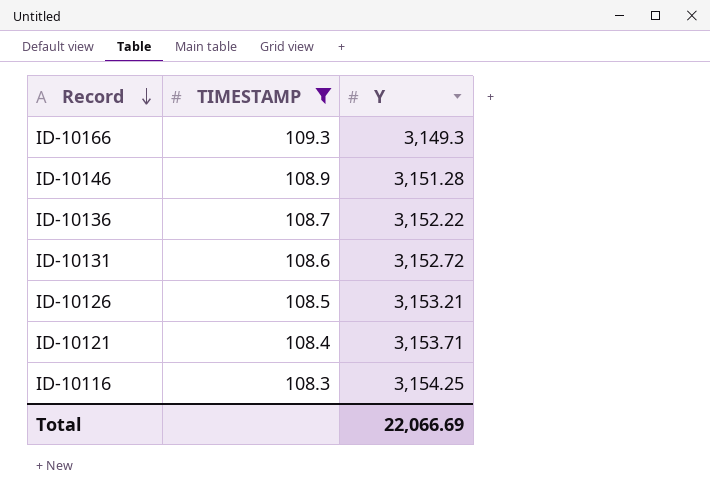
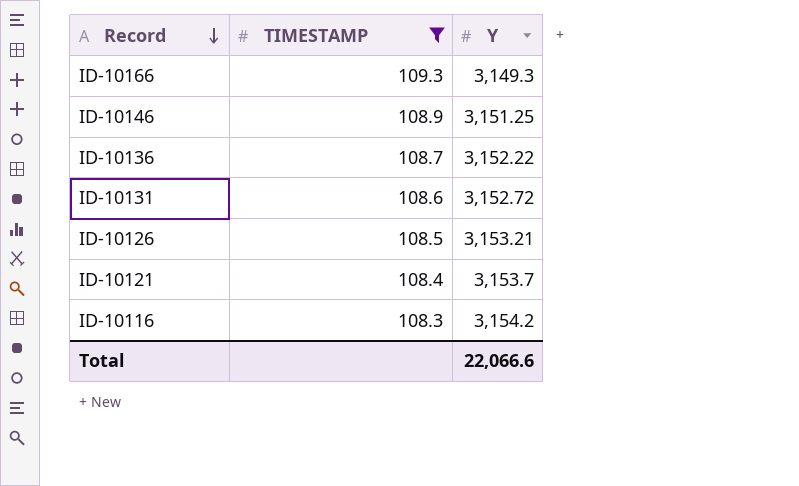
ID-10146 | Y: 3,151.28 -> 3,151.25
ID-10121 | Y: 3,153.71 -> 3,153.7
ID-10116 | Y: 3,154.25 -> 3,154.2
Total | Y: 22,066.69 -> 22,066.6

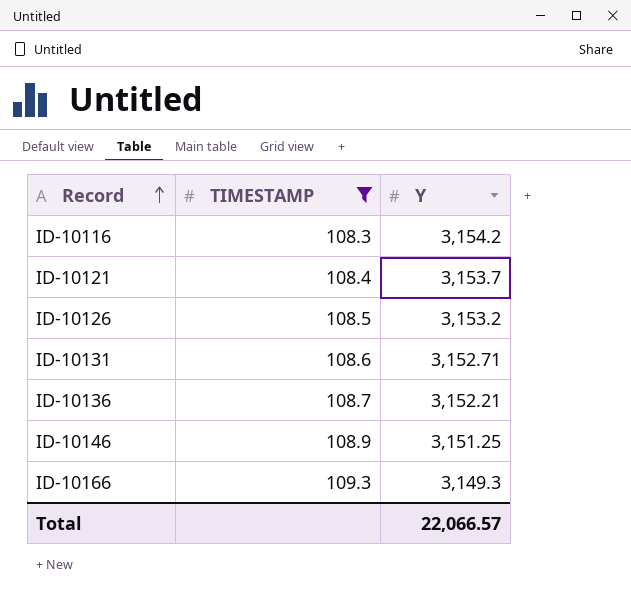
row order: Record descending -> Record ascending
ID-10126 | Y: 3,153.21 -> 3,153.2
ID-10131 | Y: 3,152.72 -> 3,152.71
ID-10136 | Y: 3,152.22 -> 3,152.21
Total | Y: 22,066.6 -> 22,066.57

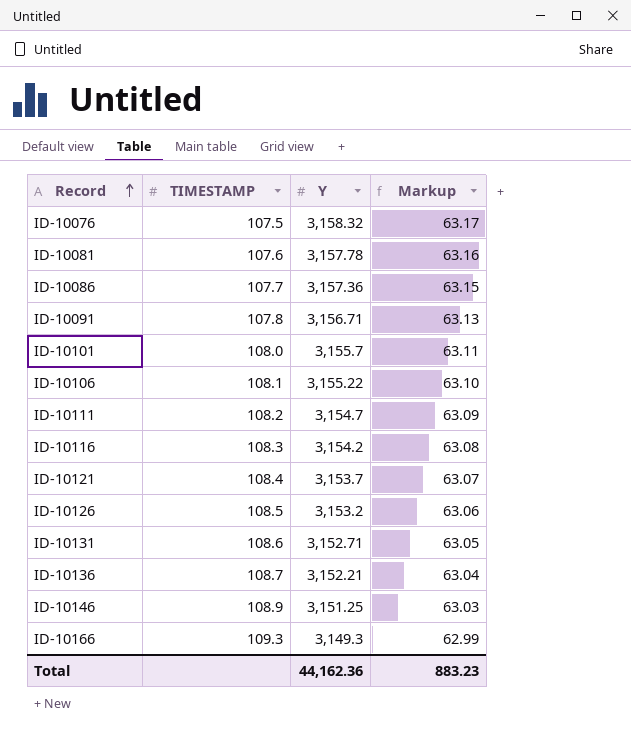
filter: TIMESTAMP >= 108.3 -> none
column Markup | formula: none -> [Y] * 0.02
Total | Y: 22,066.57 -> 44,162.36

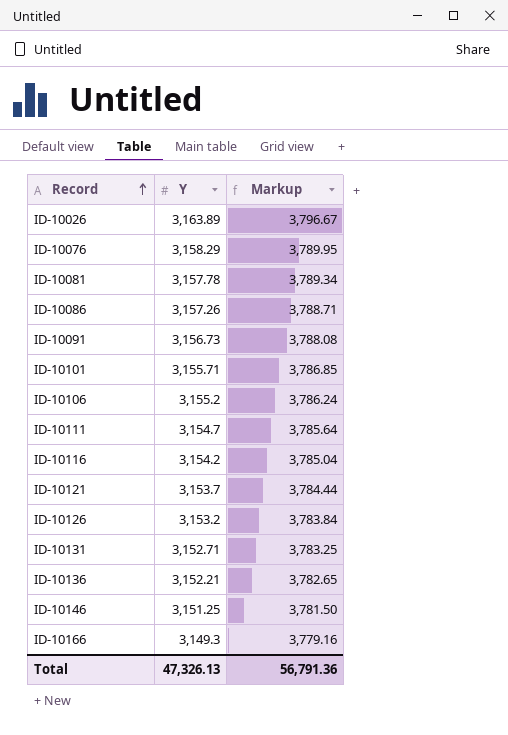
column TIMESTAMP | position: 2 -> none
column Markup | formula: [Y] * 0.02 -> [Y] * 1.2
row ID-10026: none -> 3,163.89 | 3,796.67
ID-10076 | Y: 3,158.32 -> 3,158.29
ID-10086 | Y: 3,157.36 -> 3,157.26
ID-10091 | Y: 3,156.71 -> 3,156.73
ID-10101 | Y: 3,155.7 -> 3,155.71
ID-10106 | Y: 3,155.22 -> 3,155.2
Total | Y: 44,162.36 -> 47,326.13
Total | Markup: 883.23 -> 56,791.36

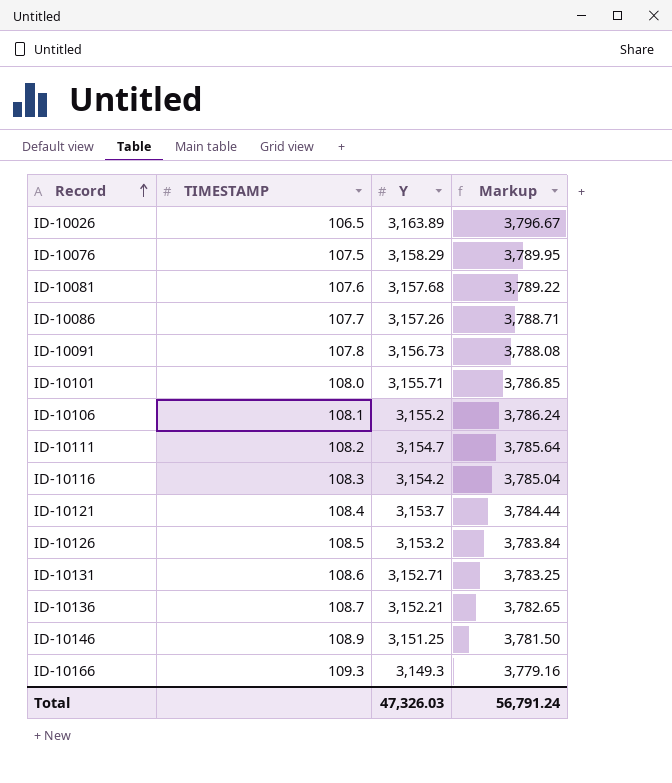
column TIMESTAMP | position: none -> 2
ID-10081 | Y: 3,157.78 -> 3,157.68
ID-10081 | Markup: 3,789.34 -> 3,789.22
Total | Y: 47,326.13 -> 47,326.03
Total | Markup: 56,791.36 -> 56,791.24

